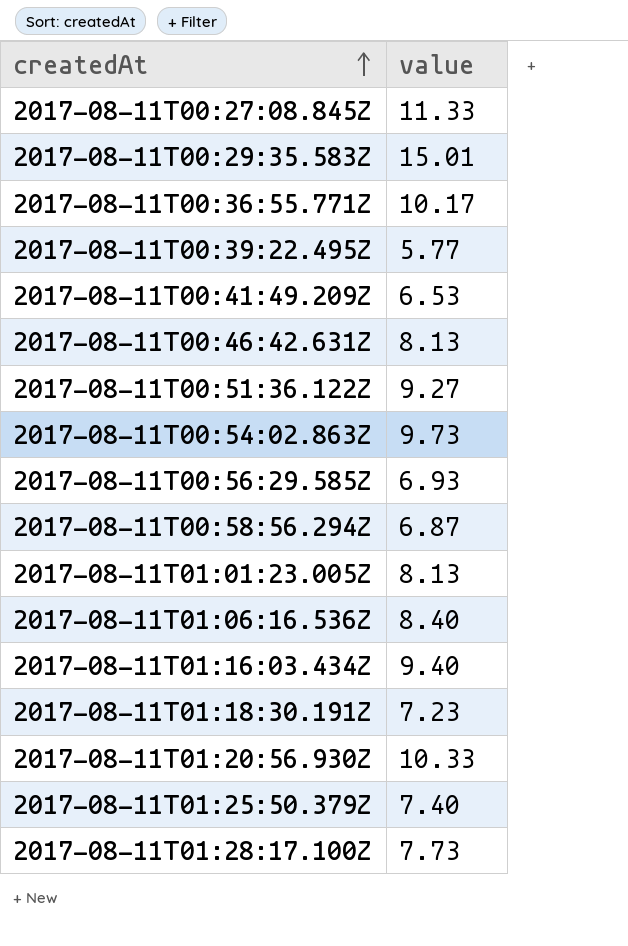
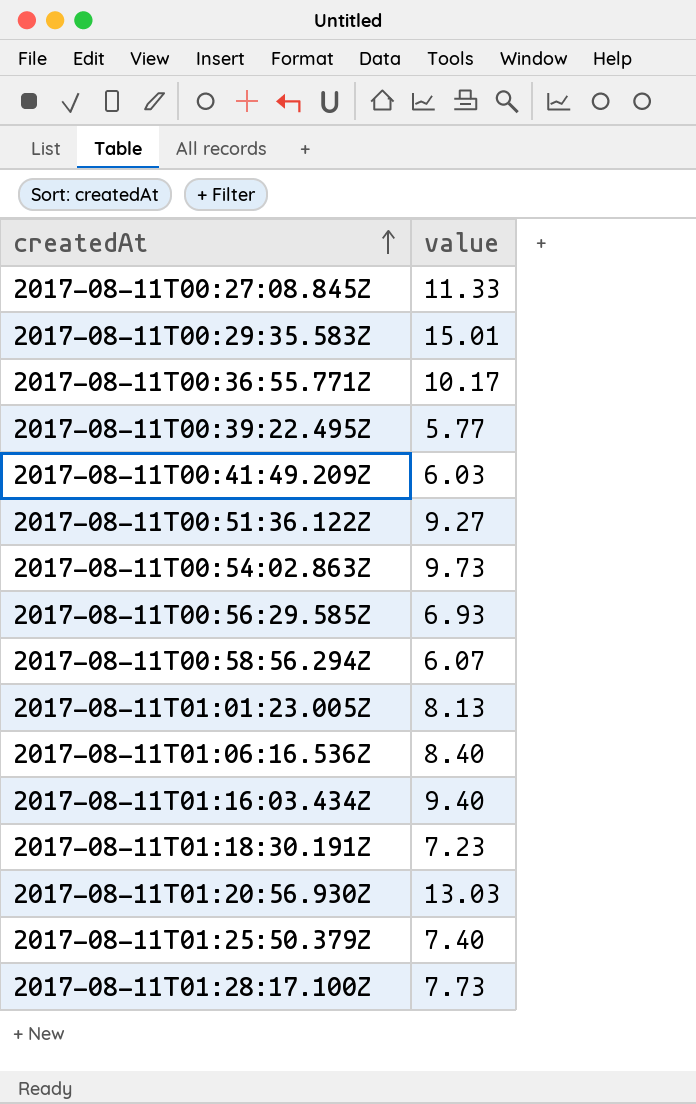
row 2017-08-11T00:46:42.631Z: 8.13 -> none
2017-08-11T00:41:49.209Z | value: 6.53 -> 6.03
2017-08-11T00:58:56.294Z | value: 6.87 -> 6.07
2017-08-11T01:20:56.930Z | value: 10.33 -> 13.03

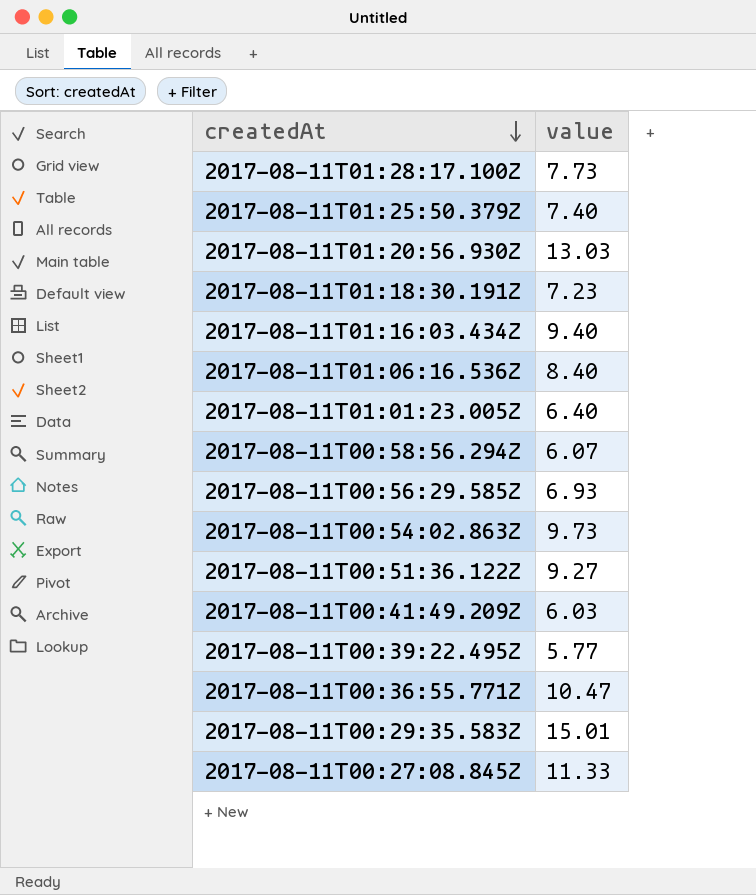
row order: createdAt ascending -> createdAt descending
2017-08-11T01:01:23.005Z | value: 8.13 -> 6.40
2017-08-11T00:36:55.771Z | value: 10.17 -> 10.47

